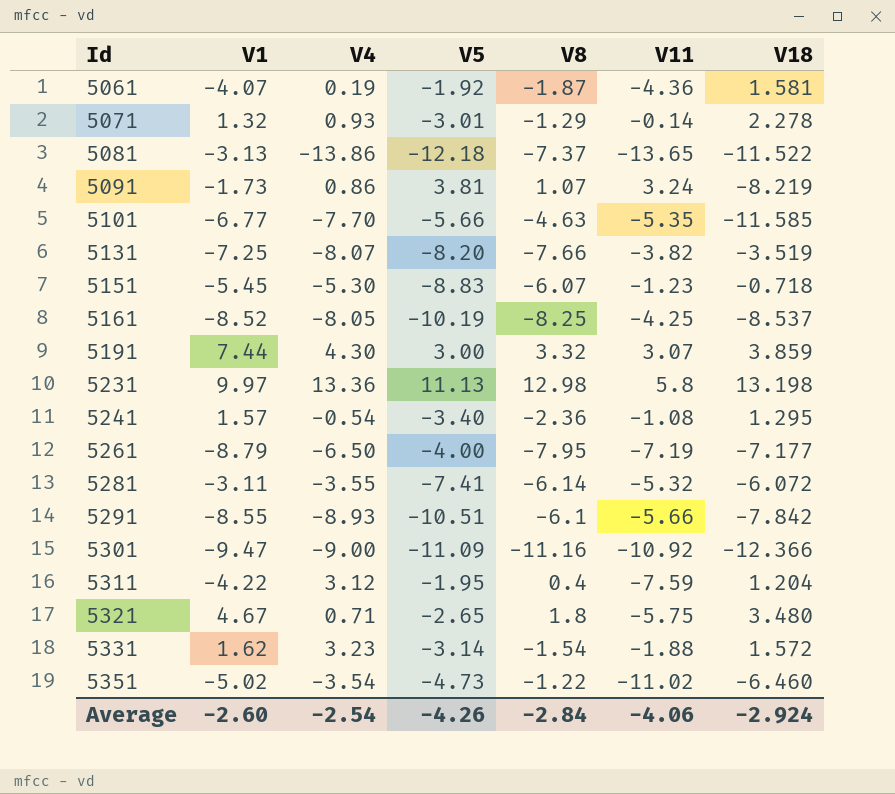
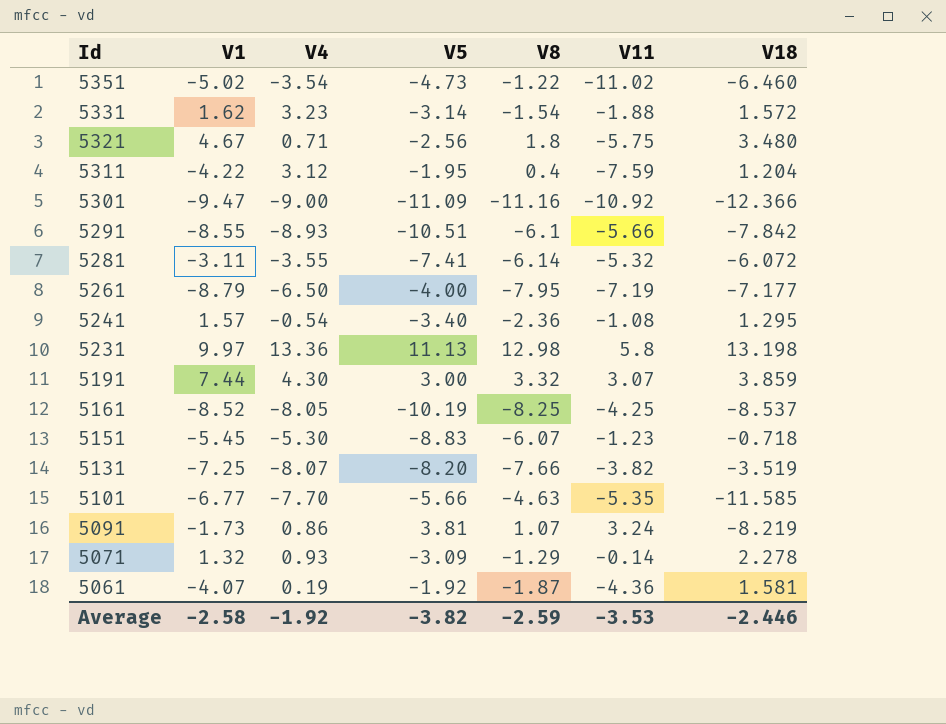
row order: Id ascending -> Id descending
row 5081: -3.13 | -13.86 | -12.18 | -7.37 | -13.65 | -11.522 -> none
5321 | V5: -2.65 -> -2.56
5071 | V5: -3.01 -> -3.09
Average | V1: -2.60 -> -2.58
Average | V4: -2.54 -> -1.92
Average | V5: -4.26 -> -3.82
Average | V8: -2.84 -> -2.59
Average | V11: -4.06 -> -3.53
Average | V18: -2.924 -> -2.446

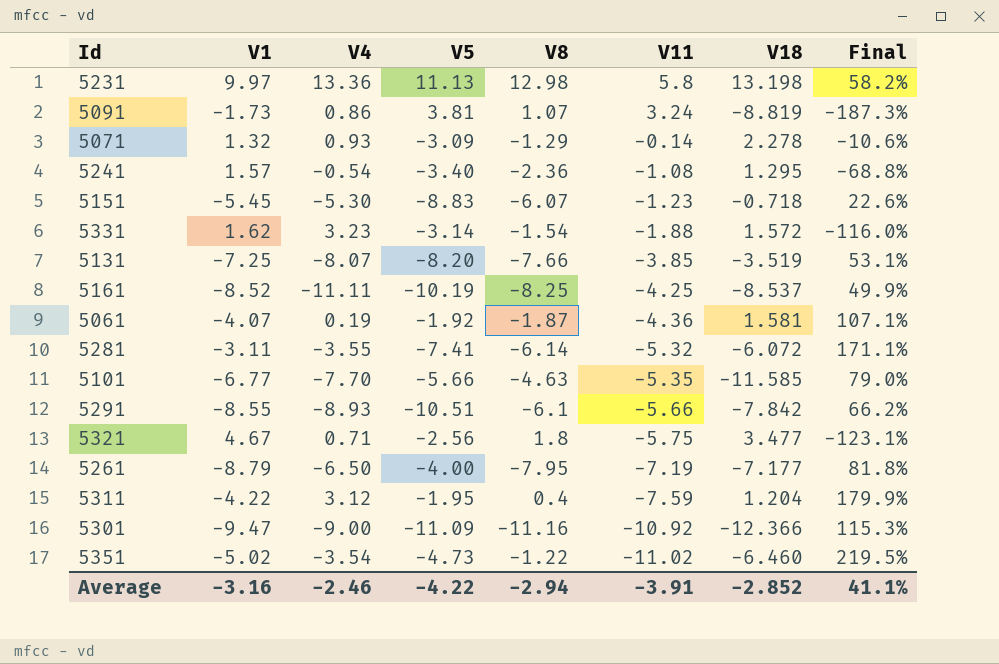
row order: Id descending -> V11 descending
column Final | formula: none -> [V11] / [V1]
row 5191: 7.44 | 4.30 | 3.00 | 3.32 | 3.07 | 3.859 -> none
5091 | V18: -8.219 -> -8.819
5131 | V11: -3.82 -> -3.85
5161 | V4: -8.05 -> -11.11
5321 | V18: 3.480 -> 3.477
Average | V1: -2.58 -> -3.16
Average | V4: -1.92 -> -2.46
Average | V5: -3.82 -> -4.22
Average | V8: -2.59 -> -2.94
Average | V11: -3.53 -> -3.91
Average | V18: -2.446 -> -2.852

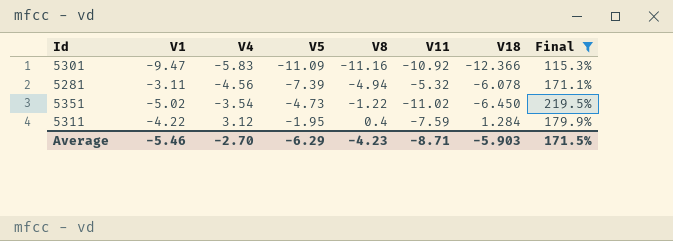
filter: none -> Final >= 115.3%
row order: V11 descending -> V4 ascending
5301 | V4: -9.00 -> -5.83
5281 | V4: -3.55 -> -4.56
5281 | V5: -7.41 -> -7.39
5281 | V8: -6.14 -> -4.94
5281 | V18: -6.072 -> -6.078
5351 | V18: -6.460 -> -6.450
5311 | V18: 1.204 -> 1.284
Average | V1: -3.16 -> -5.46
Average | V4: -2.46 -> -2.70
Average | V5: -4.22 -> -6.29
Average | V8: -2.94 -> -4.23
Average | V11: -3.91 -> -8.71
Average | V18: -2.852 -> -5.903
Average | Final: 41.1% -> 171.5%

